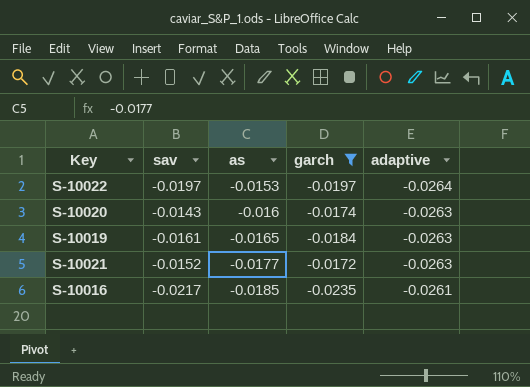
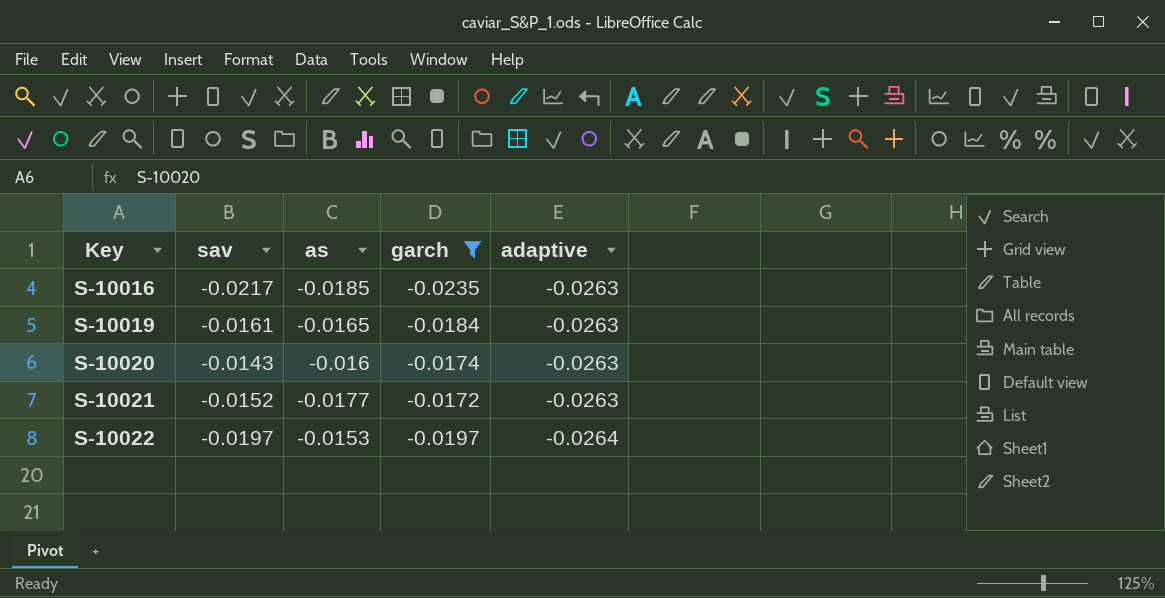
row order: as descending -> Key ascending
S-10016 | adaptive: -0.0261 -> -0.0263

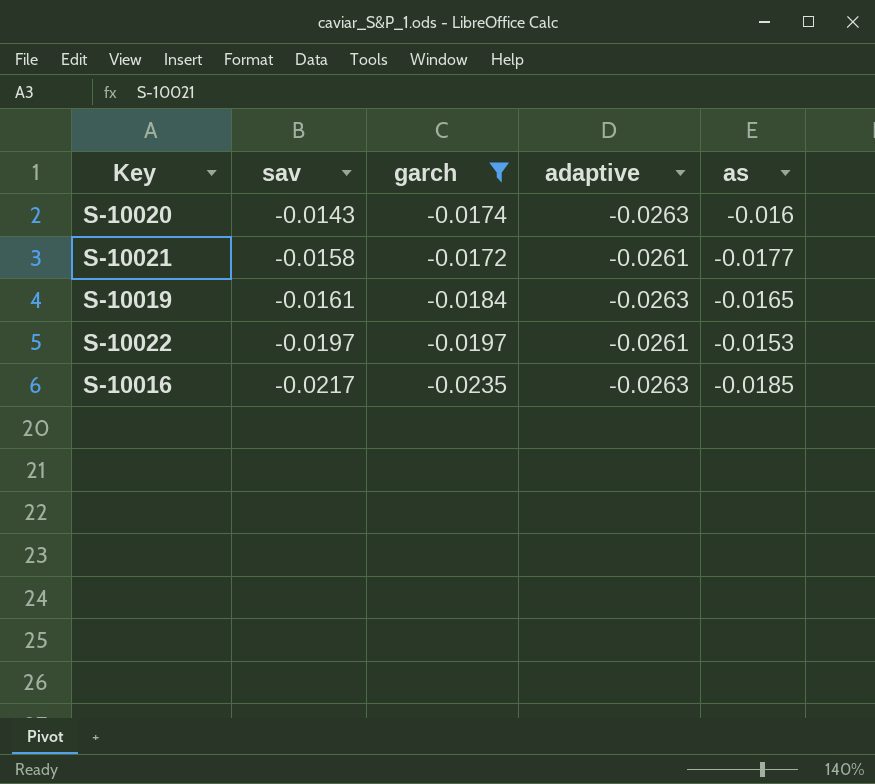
row order: Key ascending -> sav descending
column as | position: 3 -> 5
S-10021 | sav: -0.0152 -> -0.0158
S-10021 | adaptive: -0.0263 -> -0.0261
S-10022 | adaptive: -0.0264 -> -0.0261

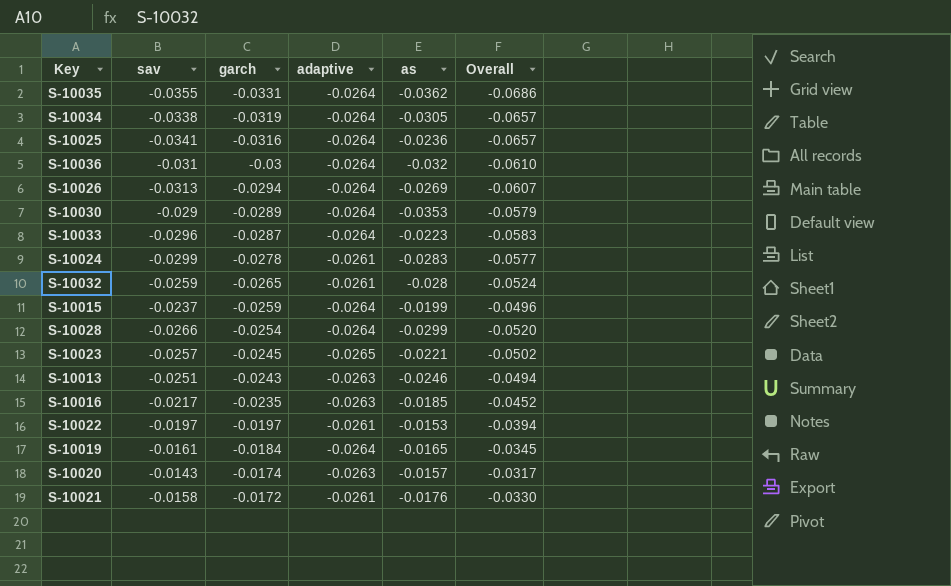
filter: garch >= -0.0235 -> none
row order: sav descending -> garch ascending
column Overall | formula: none -> [sav] + [garch]
S-10019 | adaptive: -0.0263 -> -0.0264
S-10020 | as: -0.016 -> -0.0157
S-10021 | as: -0.0177 -> -0.0176

